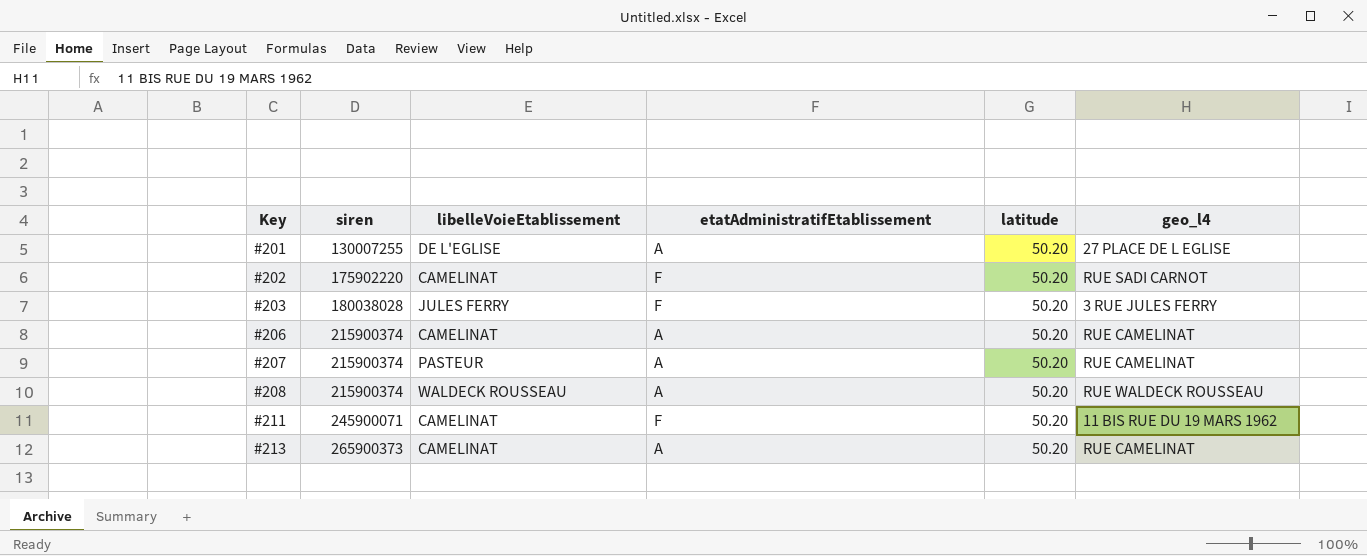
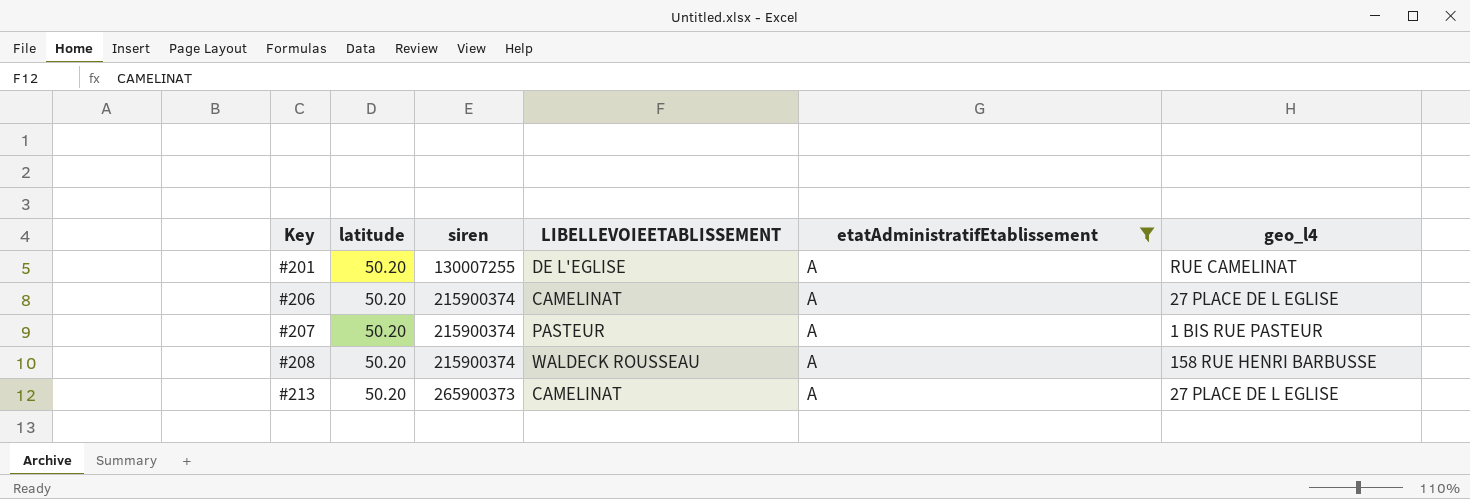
filter: none -> etatAdministratifEtablissement = A
column latitude | position: 5 -> 2
column name: libelleVoieEtablissement -> LIBELLEVOIEETABLISSEMENT
#201 | geo_l4: 27 PLACE DE L EGLISE -> RUE CAMELINAT
#206 | geo_l4: RUE CAMELINAT -> 27 PLACE DE L EGLISE
#207 | geo_l4: RUE CAMELINAT -> 1 BIS RUE PASTEUR
#208 | geo_l4: RUE WALDECK ROUSSEAU -> 158 RUE HENRI BARBUSSE
#213 | geo_l4: RUE CAMELINAT -> 27 PLACE DE L EGLISE

